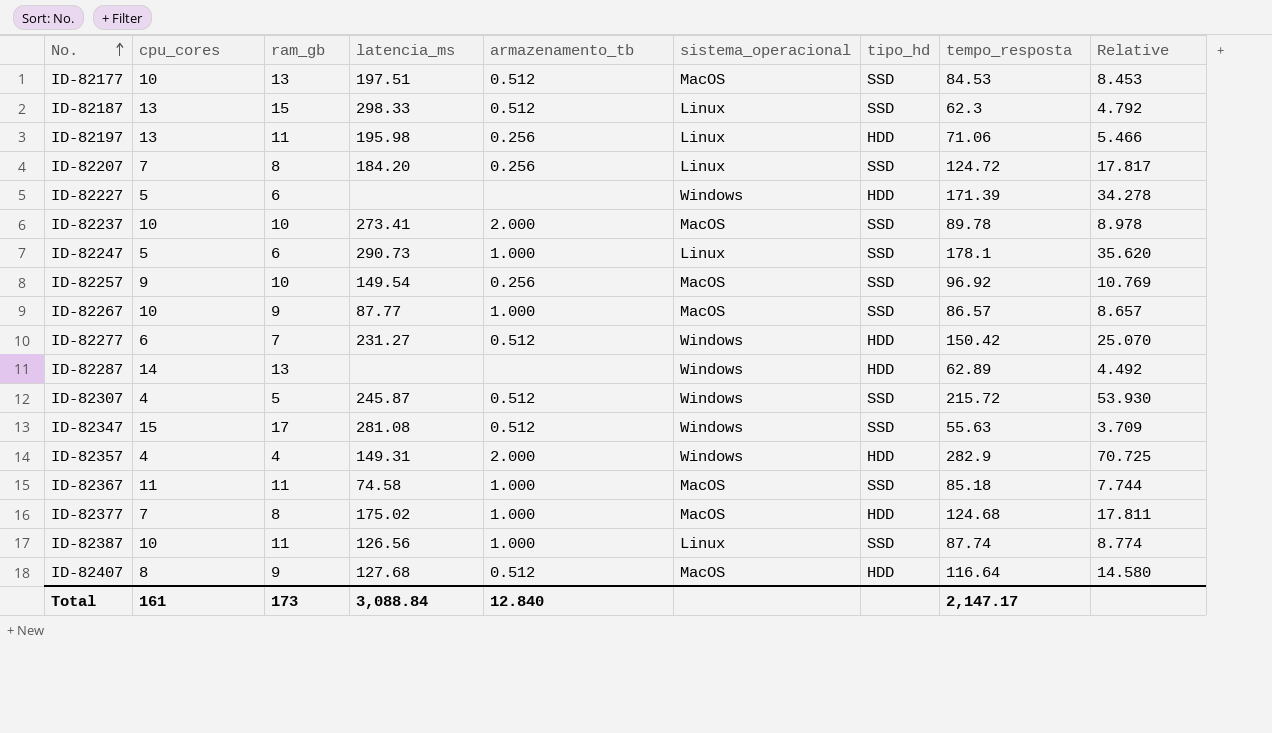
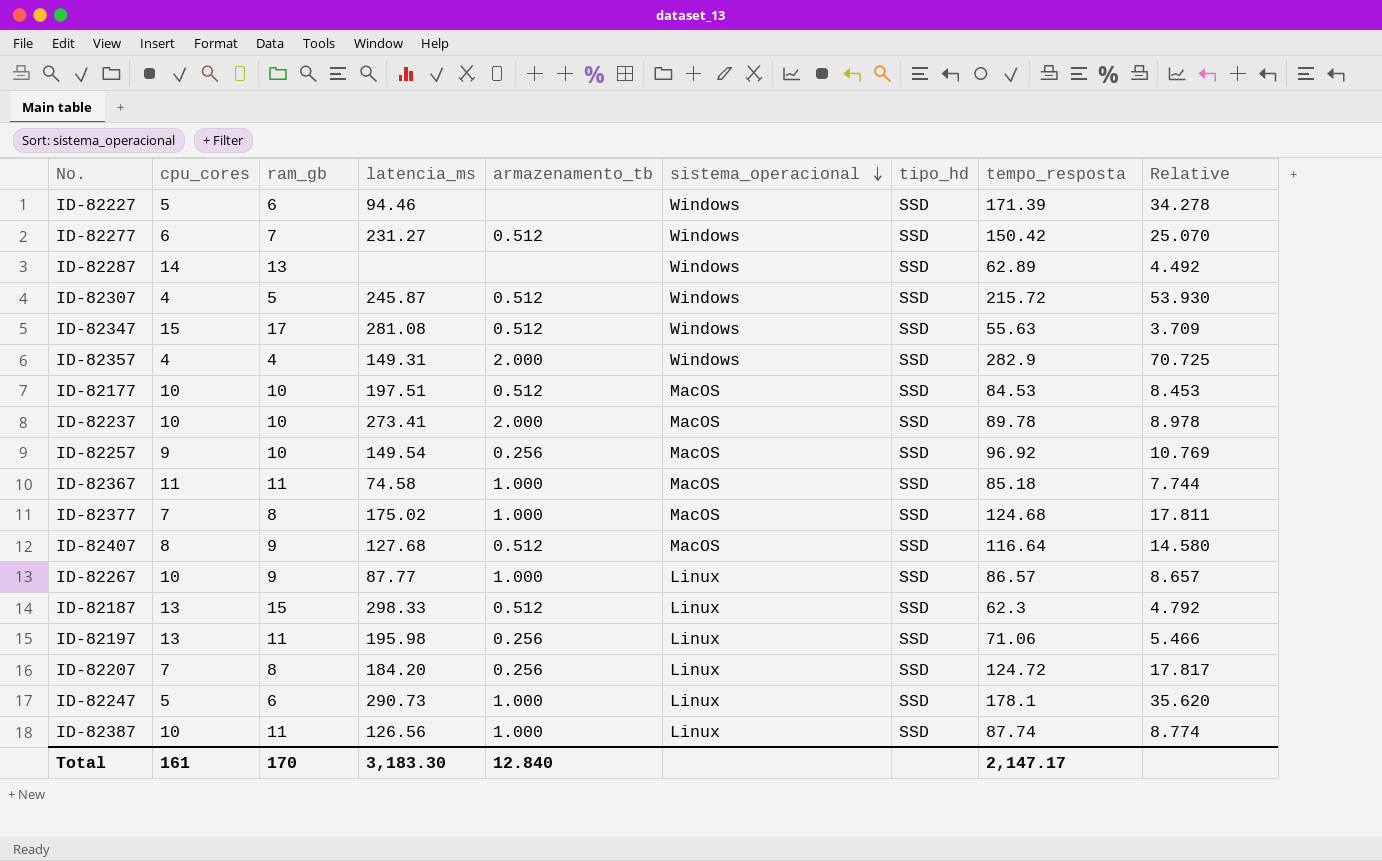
row order: No. ascending -> sistema_operacional descending
ID-82227 | latencia_ms: none -> 94.46
ID-82227 | tipo_hd: HDD -> SSD
ID-82277 | tipo_hd: HDD -> SSD
ID-82287 | tipo_hd: HDD -> SSD
ID-82357 | tipo_hd: HDD -> SSD
ID-82177 | ram_gb: 13 -> 10
ID-82377 | tipo_hd: HDD -> SSD
ID-82407 | tipo_hd: HDD -> SSD
ID-82267 | sistema_operacional: MacOS -> Linux
ID-82197 | tipo_hd: HDD -> SSD
Total | ram_gb: 173 -> 170
Total | latencia_ms: 3,088.84 -> 3,183.30

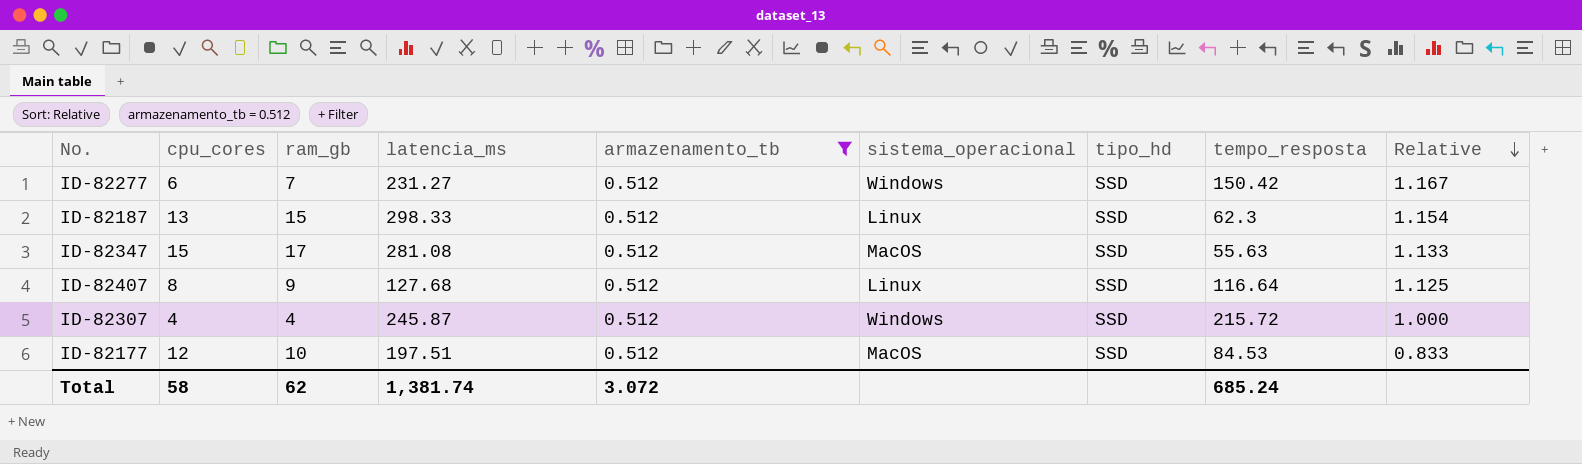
filter: none -> armazenamento_tb = 0.512
row order: sistema_operacional descending -> Relative descending
column Relative | formula: [tempo_resposta] / [cpu_cores] -> [ram_gb] / [cpu_cores]
ID-82347 | sistema_operacional: Windows -> MacOS
ID-82407 | sistema_operacional: MacOS -> Linux
ID-82307 | ram_gb: 5 -> 4
ID-82177 | cpu_cores: 10 -> 12
Total | cpu_cores: 161 -> 58
Total | ram_gb: 170 -> 62
Total | latencia_ms: 3,183.30 -> 1,381.74
Total | armazenamento_tb: 12.840 -> 3.072
Total | tempo_resposta: 2,147.17 -> 685.24

